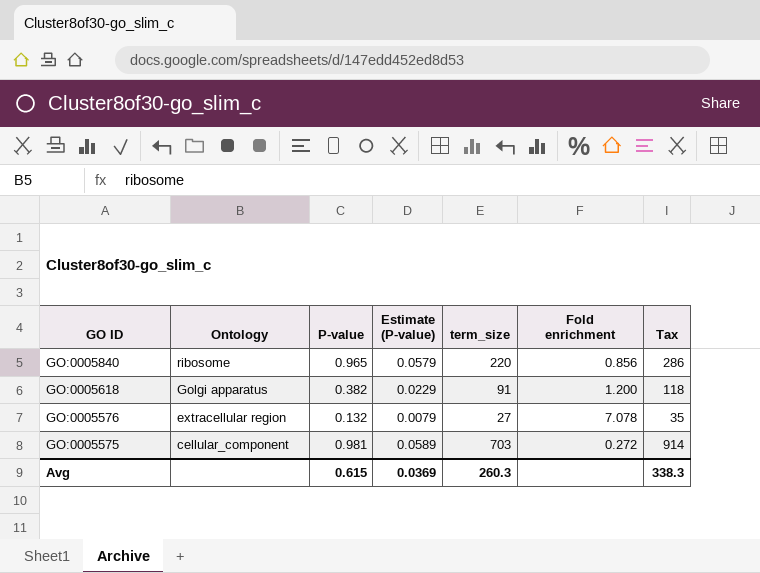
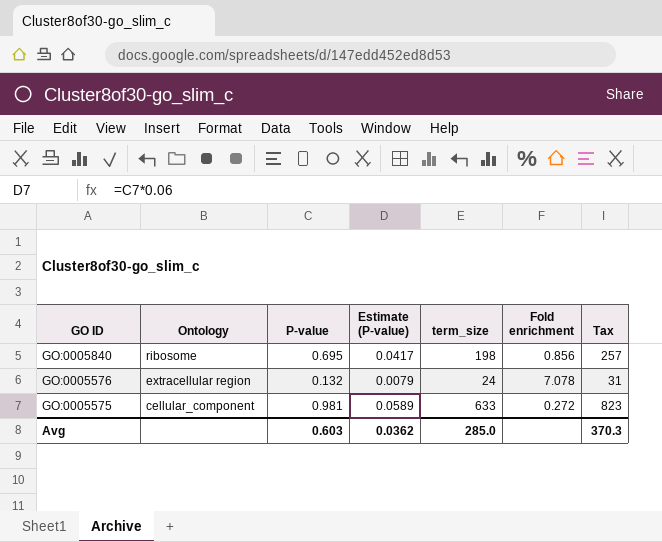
row GO:0005618: Golgi apparatus | 0.382 | 0.0229 | 91 | 1.200 | 118 -> none
GO:0005840 | P-value: 0.965 -> 0.695
GO:0005840 | Estimate (P-value): 0.0579 -> 0.0417
GO:0005840 | term_size: 220 -> 198
GO:0005840 | Tax: 286 -> 257
GO:0005576 | term_size: 27 -> 24
GO:0005576 | Tax: 35 -> 31
GO:0005575 | term_size: 703 -> 633
GO:0005575 | Tax: 914 -> 823
Avg | P-value: 0.615 -> 0.603
Avg | Estimate (P-value): 0.0369 -> 0.0362
Avg | term_size: 260.3 -> 285.0
Avg | Tax: 338.3 -> 370.3

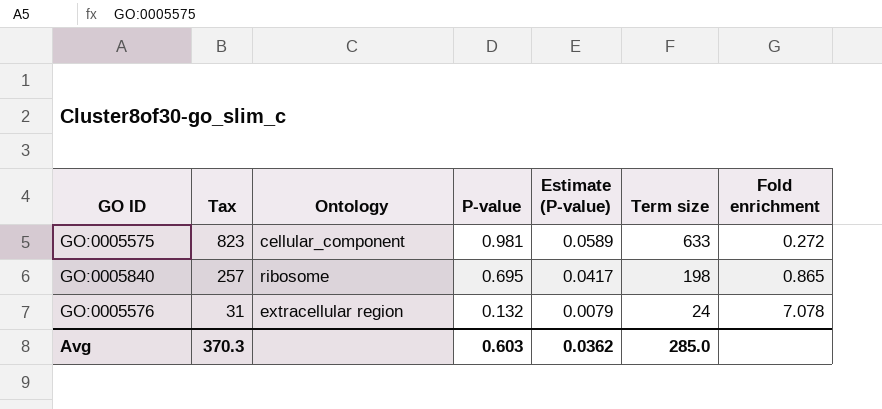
row order: GO ID descending -> Tax descending
column Tax | position: 7 -> 2
column name: term_size -> Term size
GO:0005840 | Fold enrichment: 0.856 -> 0.865

